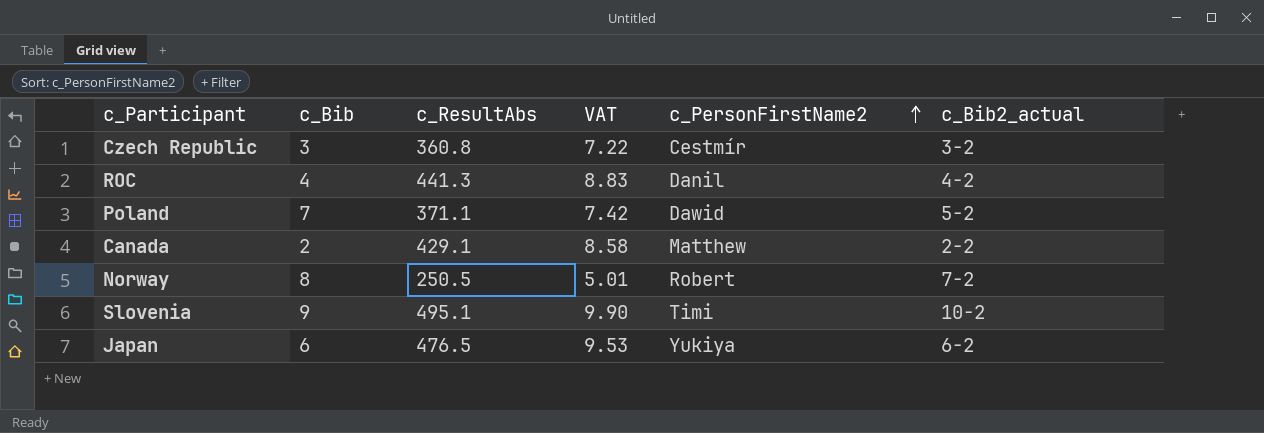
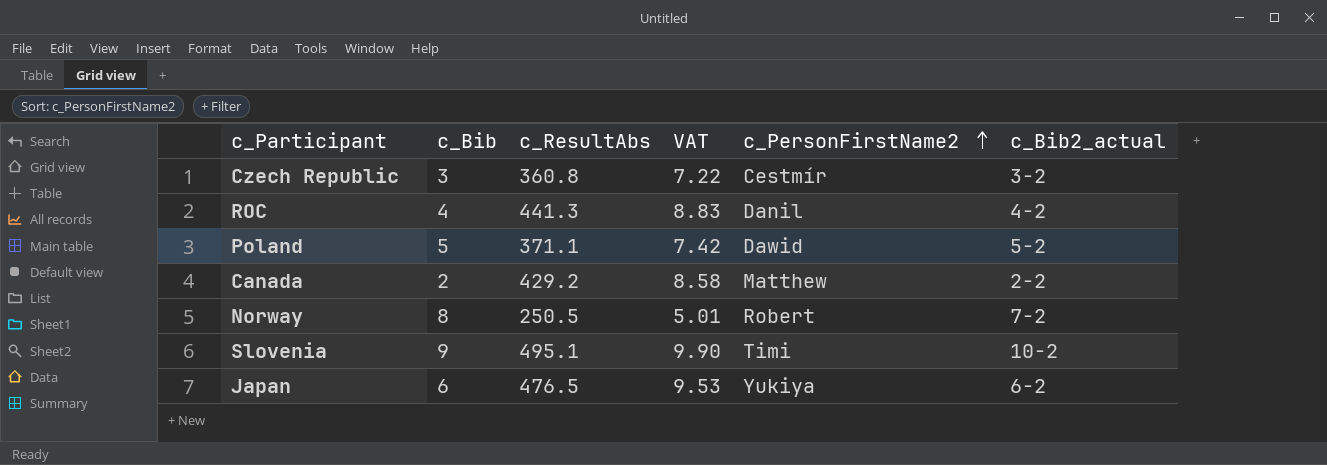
Poland | c_Bib: 7 -> 5
Canada | c_ResultAbs: 429.1 -> 429.2

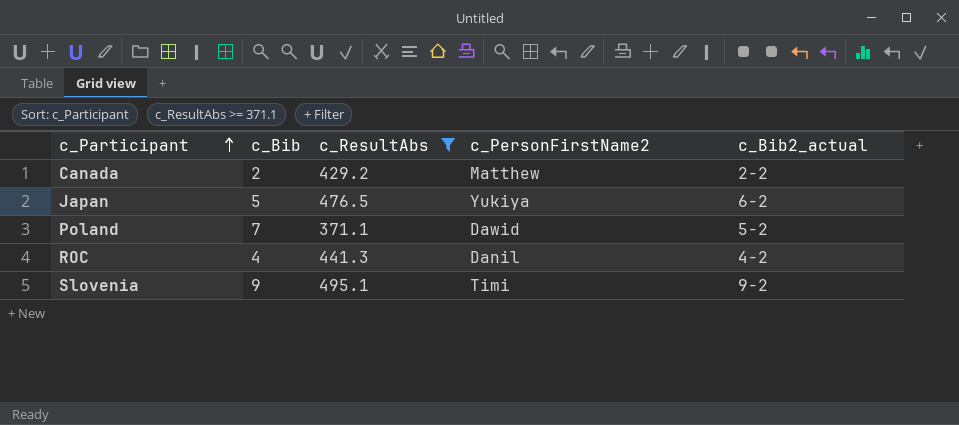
filter: none -> c_ResultAbs >= 371.1
row order: c_PersonFirstName2 ascending -> c_Participant ascending
column VAT | formula: [c_ResultAbs] * 0.02 -> none
Japan | c_Bib: 6 -> 5
Poland | c_Bib: 5 -> 7
Slovenia | c_Bib2_actual: 10-2 -> 9-2

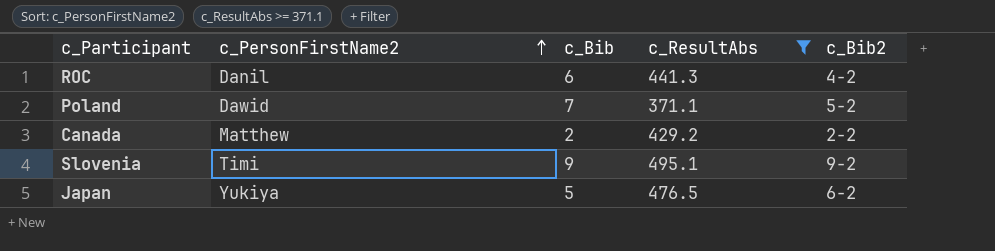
row order: c_Participant ascending -> c_PersonFirstName2 ascending
column c_PersonFirstName2 | position: 4 -> 2
column name: c_Bib2_actual -> c_Bib2
ROC | c_Bib: 4 -> 6

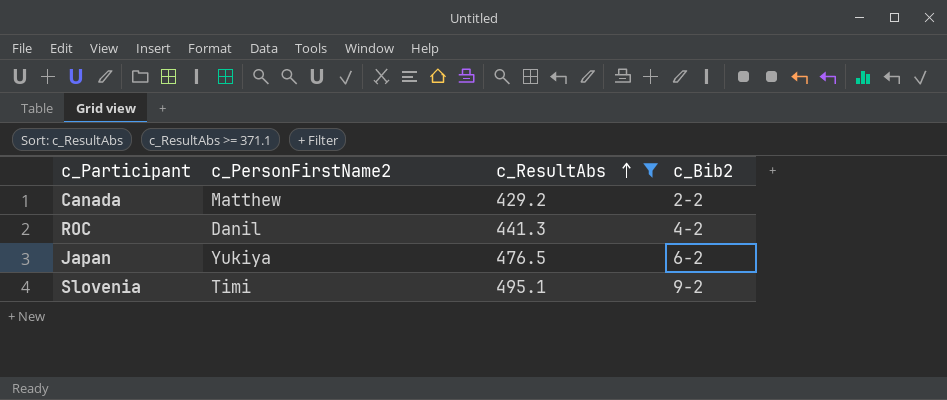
row order: c_PersonFirstName2 ascending -> c_ResultAbs ascending
column c_Bib | position: 3 -> none
row Poland: Dawid | 7 | 371.1 | 5-2 -> none

